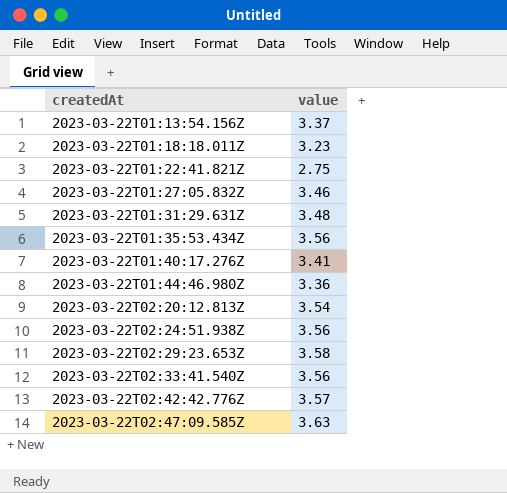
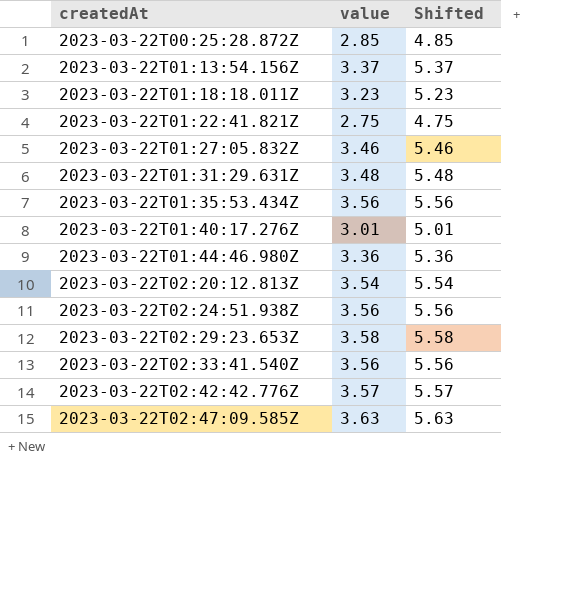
column Shifted | formula: none -> [value] + 2
row 2023-03-22T00:25:28.872Z: none -> 2.85 | 4.85
2023-03-22T01:40:17.276Z | value: 3.41 -> 3.01

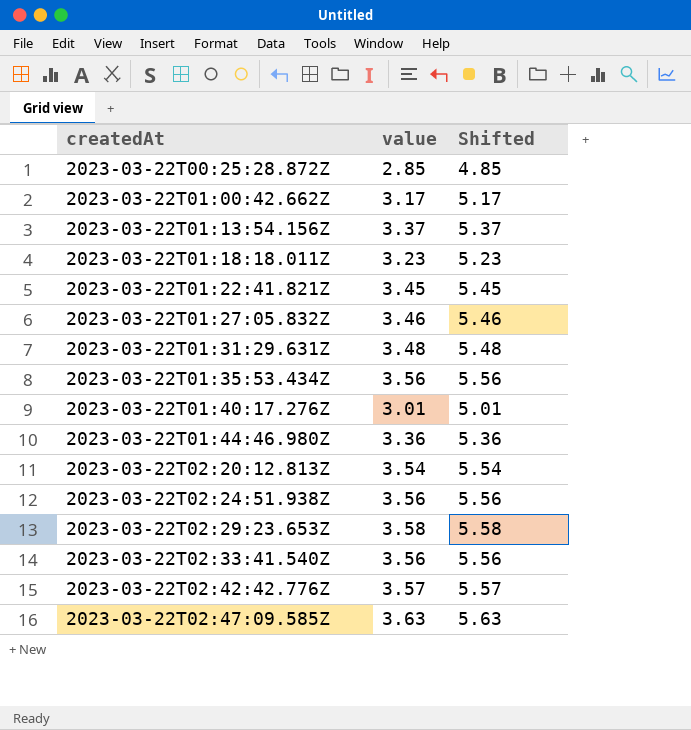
row 2023-03-22T01:00:42.662Z: none -> 3.17 | 5.17
2023-03-22T01:22:41.821Z | value: 2.75 -> 3.45
2023-03-22T01:22:41.821Z | Shifted: 4.75 -> 5.45

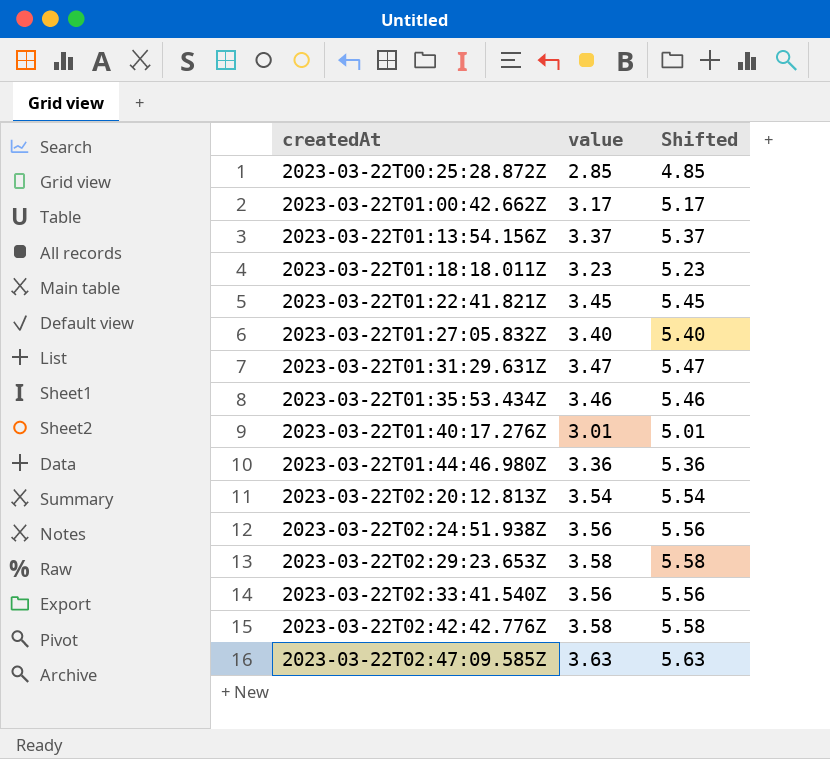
2023-03-22T01:27:05.832Z | value: 3.46 -> 3.40
2023-03-22T01:27:05.832Z | Shifted: 5.46 -> 5.40
2023-03-22T01:31:29.631Z | value: 3.48 -> 3.47
2023-03-22T01:31:29.631Z | Shifted: 5.48 -> 5.47
2023-03-22T01:35:53.434Z | value: 3.56 -> 3.46
2023-03-22T01:35:53.434Z | Shifted: 5.56 -> 5.46
2023-03-22T02:42:42.776Z | value: 3.57 -> 3.58
2023-03-22T02:42:42.776Z | Shifted: 5.57 -> 5.58

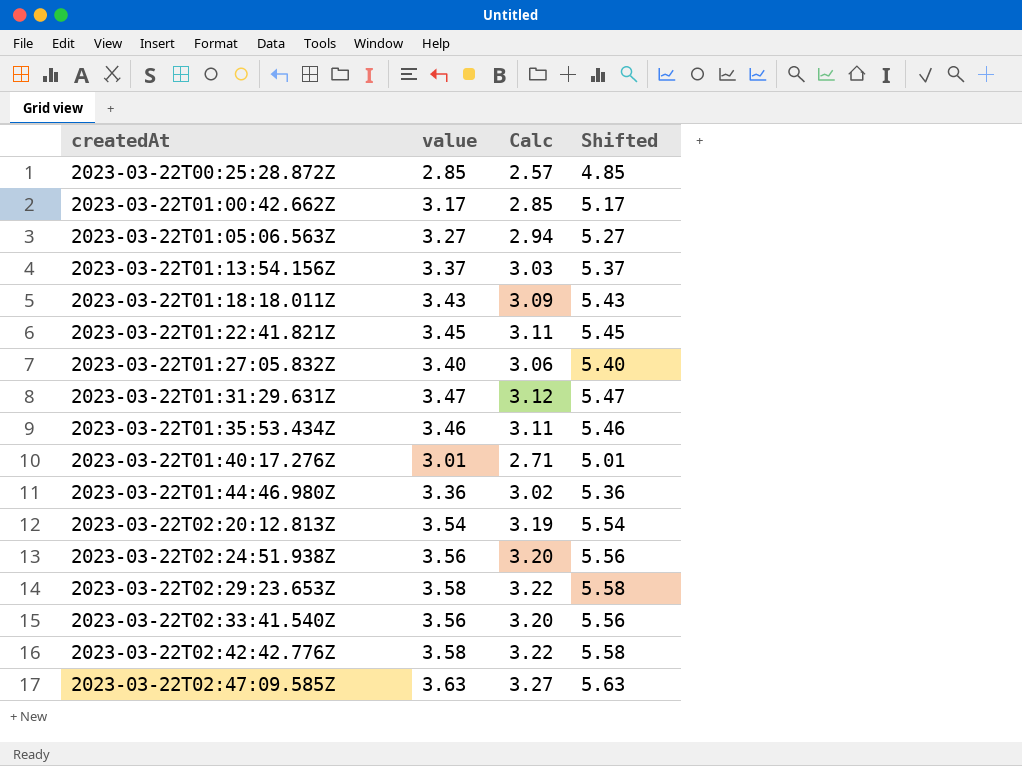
column Calc | formula: none -> [value] * 0.9
row 2023-03-22T01:05:06.563Z: none -> 3.27 | 2.94 | 5.27
2023-03-22T01:18:18.011Z | value: 3.23 -> 3.43
2023-03-22T01:18:18.011Z | Shifted: 5.23 -> 5.43

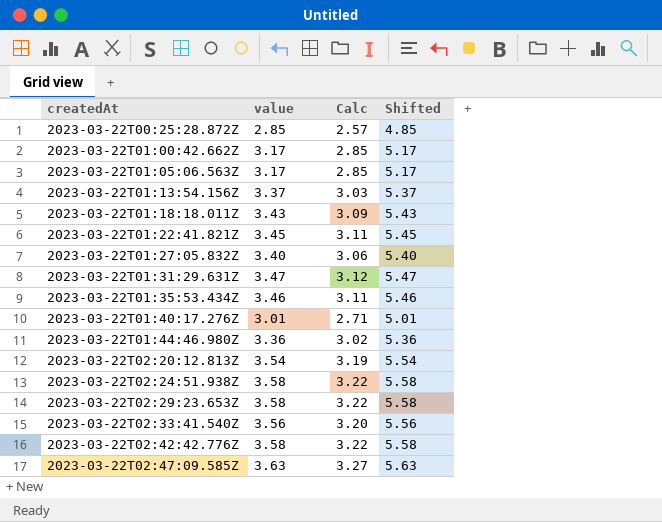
2023-03-22T01:05:06.563Z | value: 3.27 -> 3.17
2023-03-22T01:05:06.563Z | Calc: 2.94 -> 2.85
2023-03-22T01:05:06.563Z | Shifted: 5.27 -> 5.17
2023-03-22T02:24:51.938Z | value: 3.56 -> 3.58
2023-03-22T02:24:51.938Z | Calc: 3.20 -> 3.22
2023-03-22T02:24:51.938Z | Shifted: 5.56 -> 5.58

